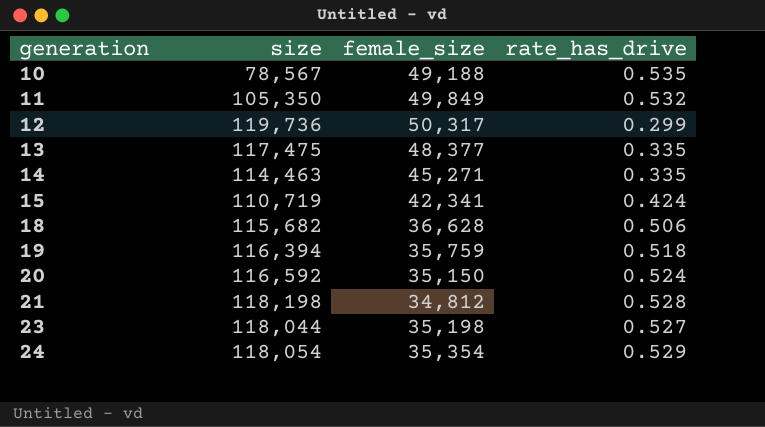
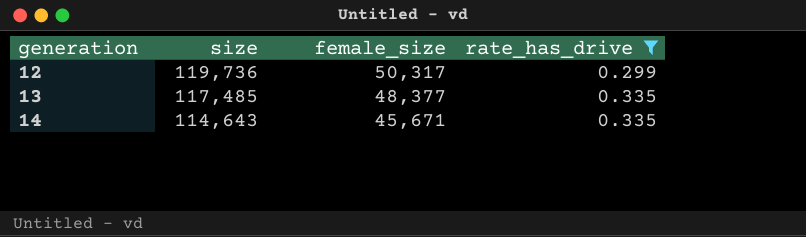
filter: none -> rate_has_drive <= 0.335
13 | size: 117,475 -> 117,485
14 | size: 114,463 -> 114,643
14 | female_size: 45,271 -> 45,671

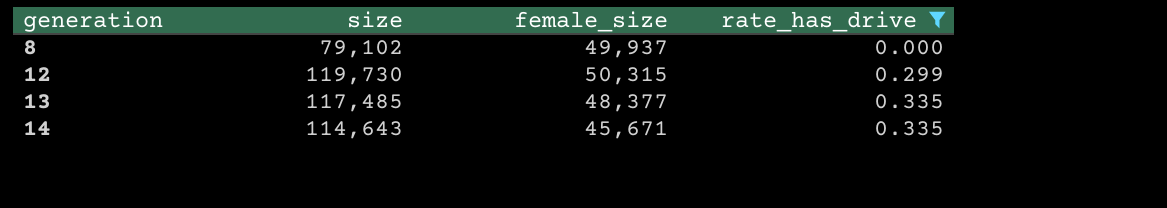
row 8: none -> 79,102 | 49,937 | 0.000
12 | size: 119,736 -> 119,730
12 | female_size: 50,317 -> 50,315

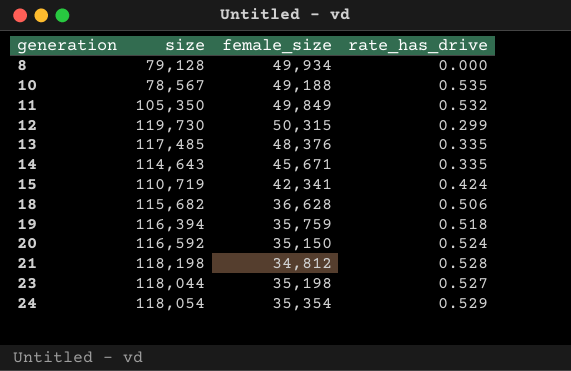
filter: rate_has_drive <= 0.335 -> none
8 | size: 79,102 -> 79,128
8 | female_size: 49,937 -> 49,934
13 | female_size: 48,377 -> 48,376

